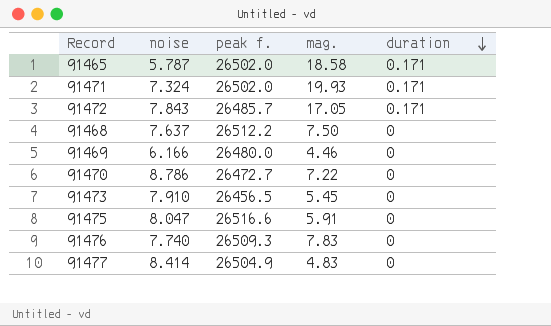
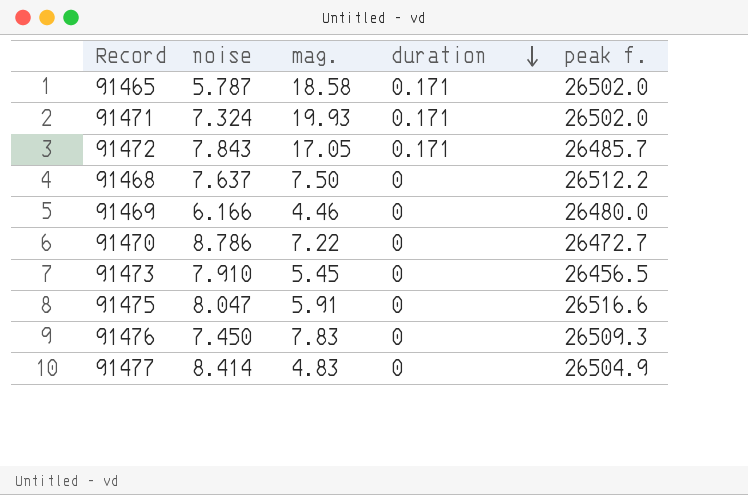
column peak f. | position: 3 -> 5
91476 | noise: 7.740 -> 7.450

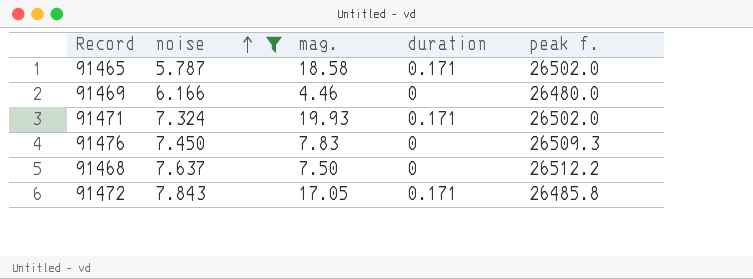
filter: none -> noise <= 7.843
row order: duration descending -> noise ascending
91472 | peak f.: 26485.7 -> 26485.8

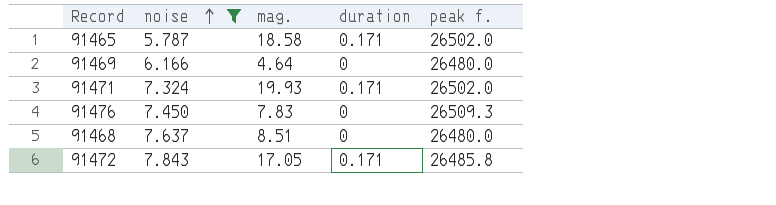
91469 | mag.: 4.46 -> 4.64
91468 | mag.: 7.50 -> 8.51
91468 | peak f.: 26512.2 -> 26480.0

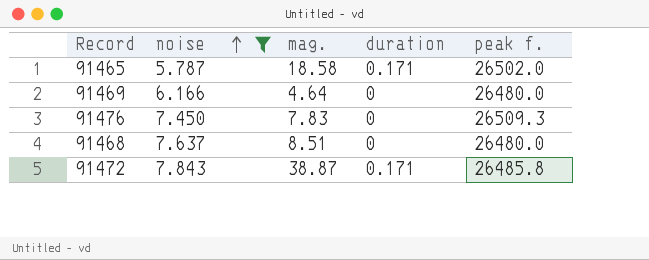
row 91471: 7.324 | 19.93 | 0.171 | 26502.0 -> none
91472 | mag.: 17.05 -> 38.87

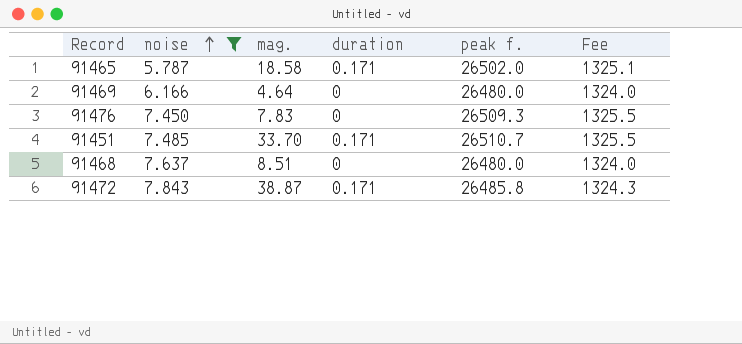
column Fee | formula: none -> [peak f.] * 0.05
row 91451: none -> 7.485 | 33.70 | 0.171 | 26510.7 | 1325.5

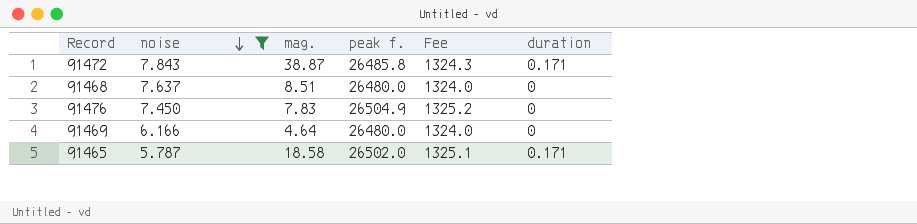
row order: noise ascending -> noise descending
column duration | position: 4 -> 6
row 91451: 7.485 | 33.70 | 0.171 | 26510.7 | 1325.5 -> none
91476 | peak f.: 26509.3 -> 26504.9
91476 | Fee: 1325.5 -> 1325.2

